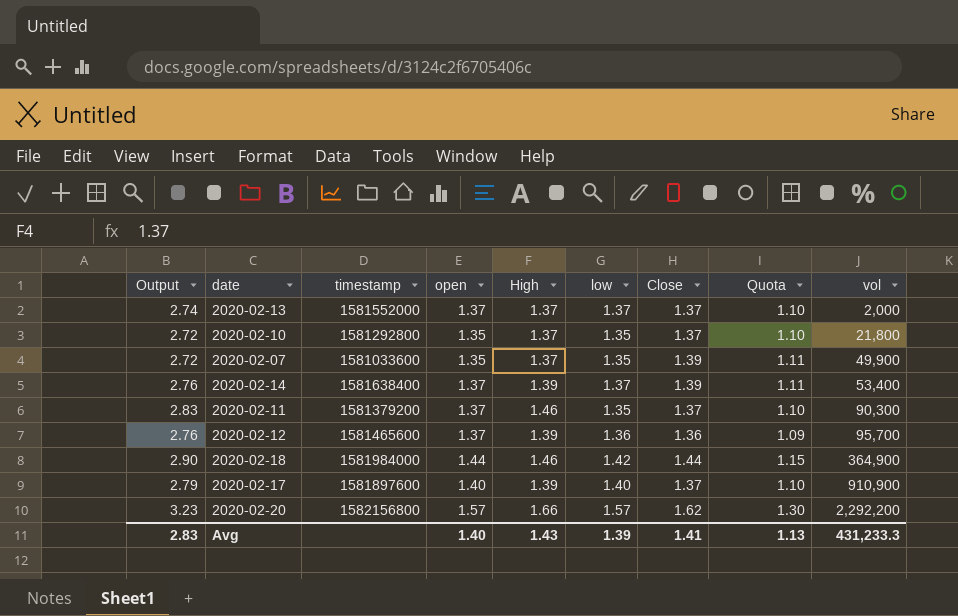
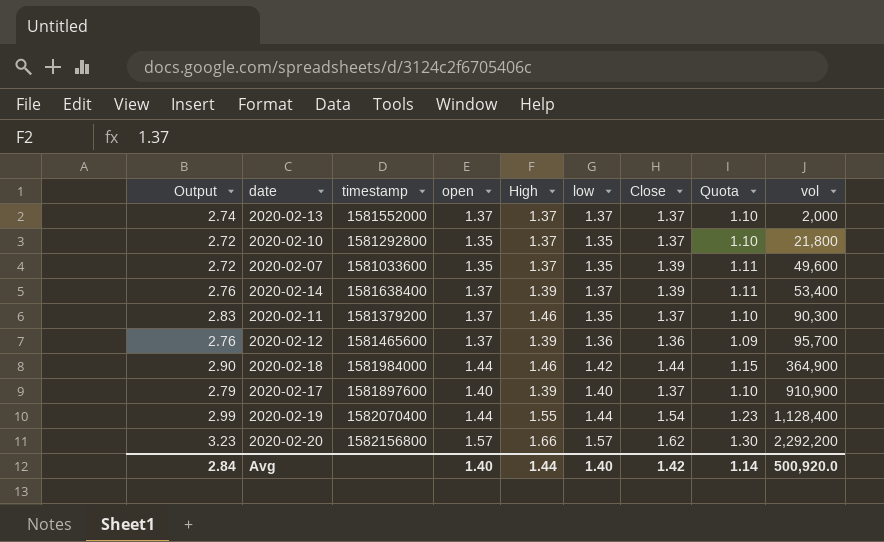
2020-02-07 | vol: 49,900 -> 49,600
row 2020-02-19: none -> 2.99 | 1582070400 | 1.44 | 1.55 | 1.44 | 1.54 | 1.23 | 1,128,400
Avg | Output: 2.83 -> 2.84
Avg | High: 1.43 -> 1.44
Avg | low: 1.39 -> 1.40
Avg | Close: 1.41 -> 1.42
Avg | Quota: 1.13 -> 1.14
Avg | vol: 431,233.3 -> 500,920.0

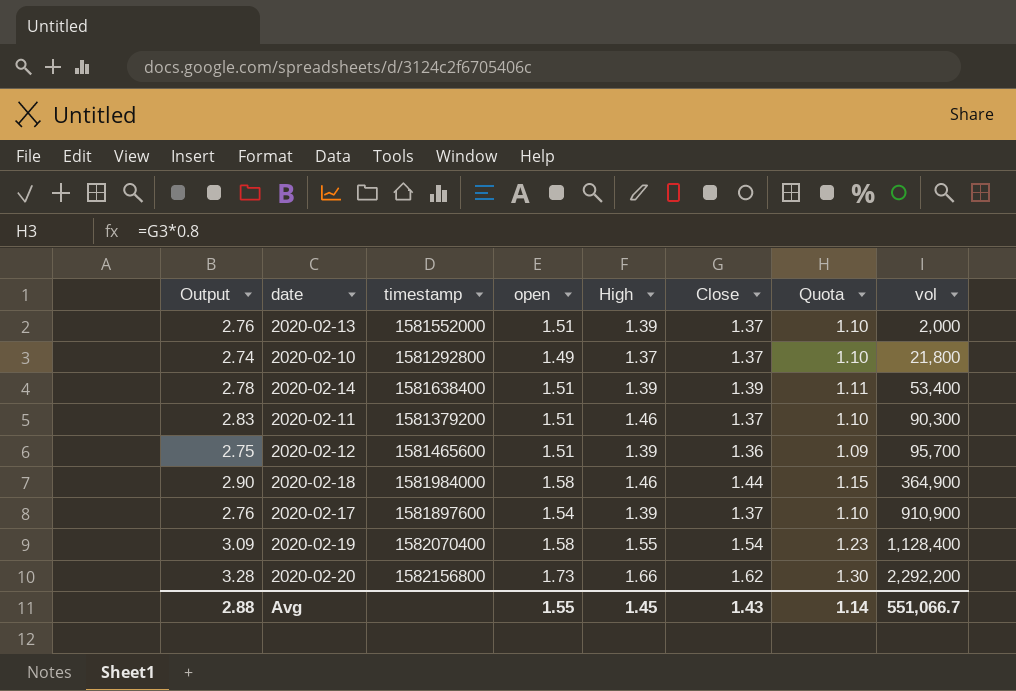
column low | position: 6 -> none
column Output | formula: [open] + [High] -> [High] + [Close]
row 2020-02-07: 2.72 | 1581033600 | 1.35 | 1.37 | 1.35 | 1.39 | 1.11 | 49,600 -> none
2020-02-13 | open: 1.37 -> 1.51
2020-02-13 | High: 1.37 -> 1.39
2020-02-10 | open: 1.35 -> 1.49
2020-02-14 | open: 1.37 -> 1.51
2020-02-11 | open: 1.37 -> 1.51
2020-02-12 | open: 1.37 -> 1.51
2020-02-18 | open: 1.44 -> 1.58
2020-02-17 | open: 1.40 -> 1.54
2020-02-19 | open: 1.44 -> 1.58
2020-02-20 | open: 1.57 -> 1.73
Avg | Output: 2.84 -> 2.88
Avg | open: 1.40 -> 1.55
Avg | High: 1.44 -> 1.45
Avg | Close: 1.42 -> 1.43
Avg | vol: 500,920.0 -> 551,066.7

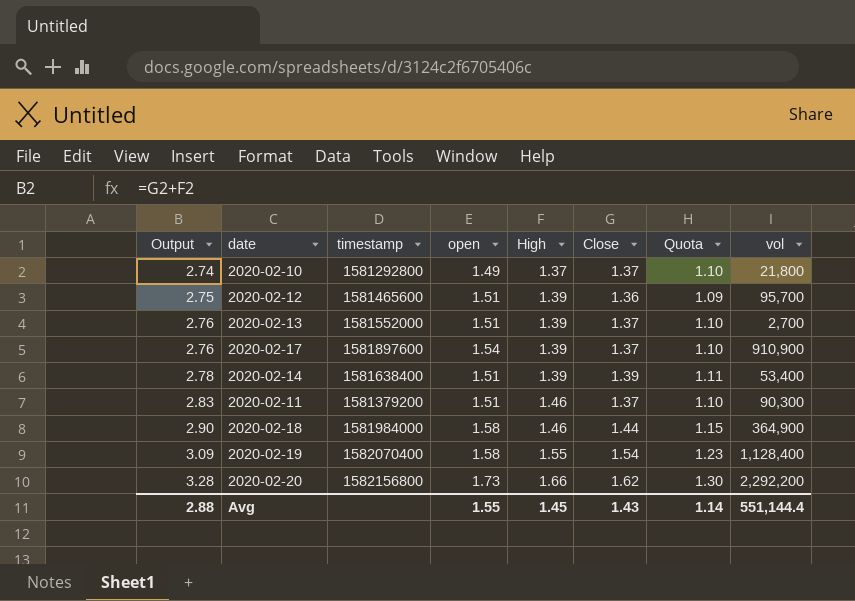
row order: vol ascending -> Output ascending
2020-02-13 | vol: 2,000 -> 2,700
Avg | vol: 551,066.7 -> 551,144.4

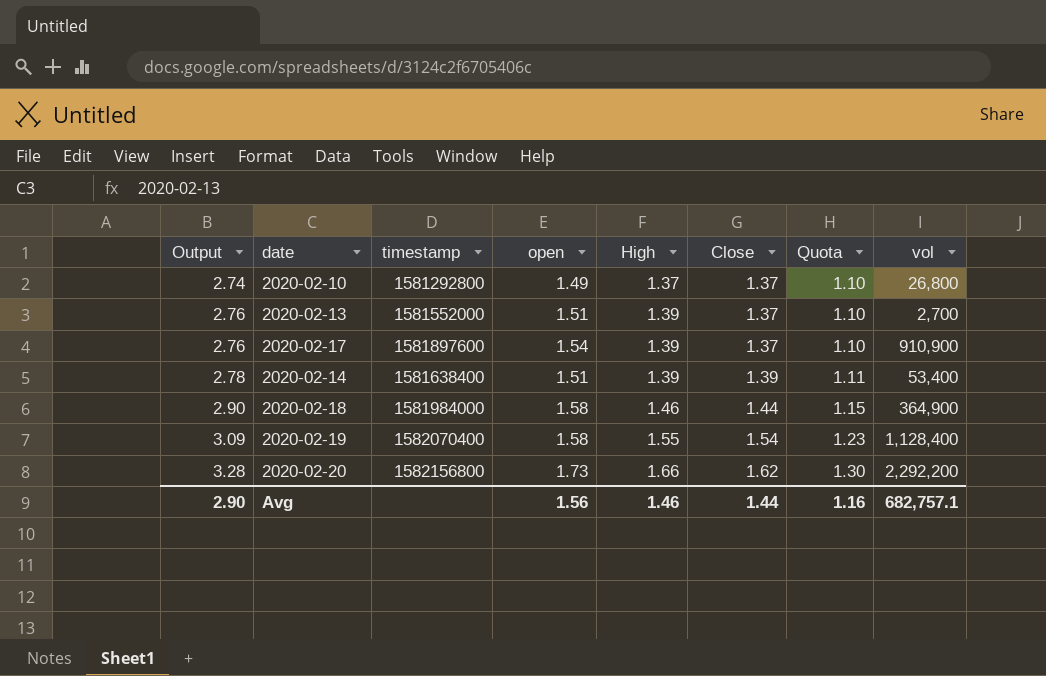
row 2020-02-12: 2.75 | 1581465600 | 1.51 | 1.39 | 1.36 | 1.09 | 95,700 -> none
row 2020-02-11: 2.83 | 1581379200 | 1.51 | 1.46 | 1.37 | 1.10 | 90,300 -> none
2020-02-10 | vol: 21,800 -> 26,800
Avg | Output: 2.88 -> 2.90
Avg | open: 1.55 -> 1.56
Avg | High: 1.45 -> 1.46
Avg | Close: 1.43 -> 1.44
Avg | Quota: 1.14 -> 1.16
Avg | vol: 551,144.4 -> 682,757.1

